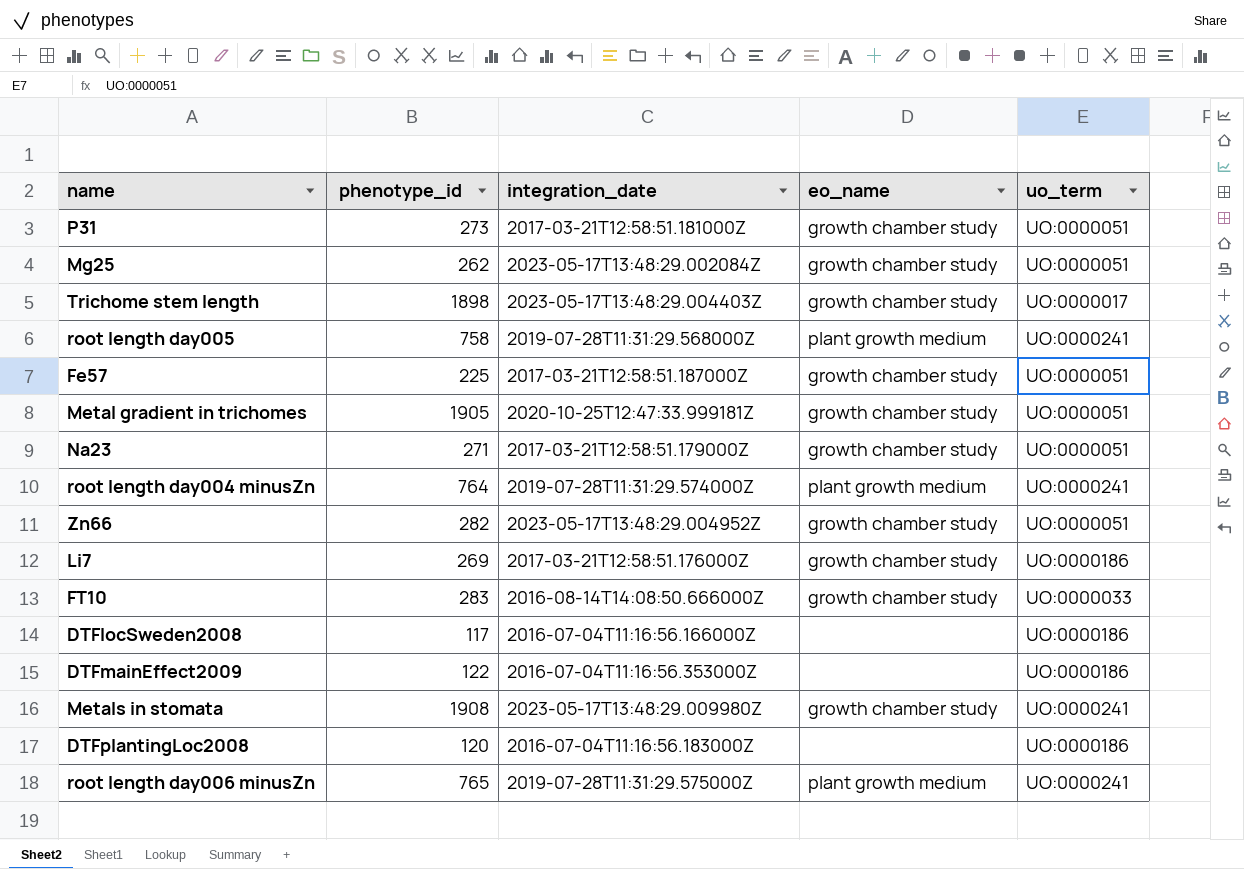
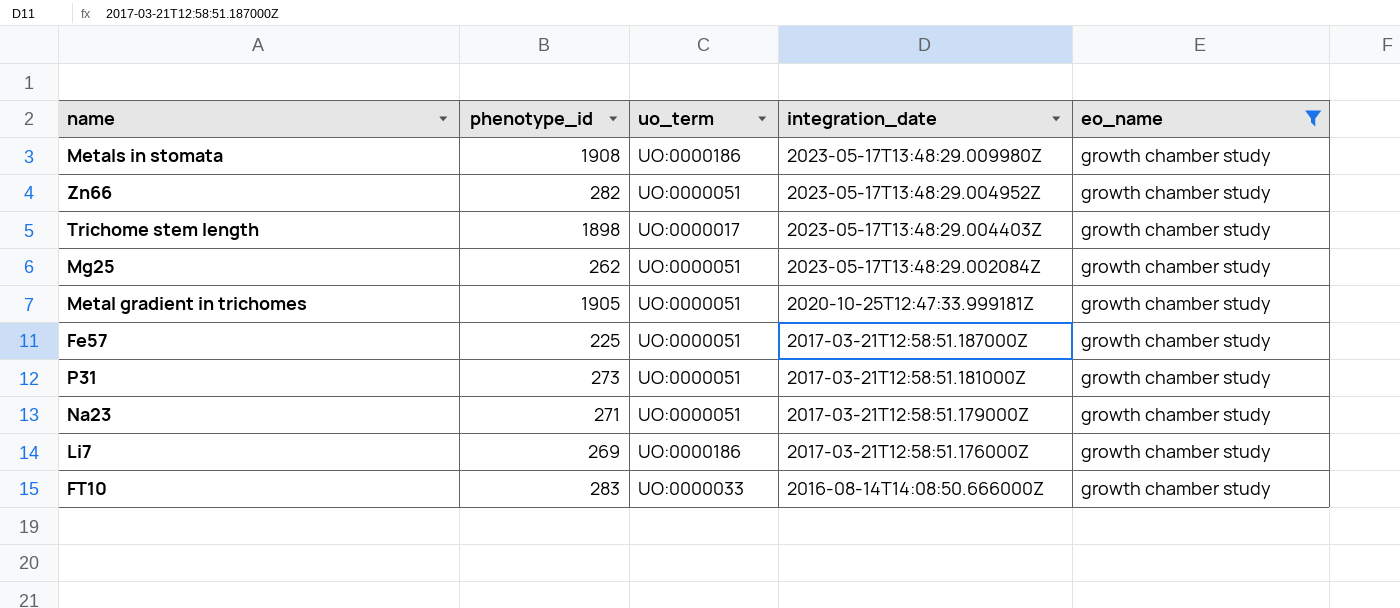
filter: none -> eo_name = growth chamber study
row order: none -> integration_date descending
column uo_term | position: 5 -> 3
Metals in stomata | uo_term: UO:0000241 -> UO:0000186

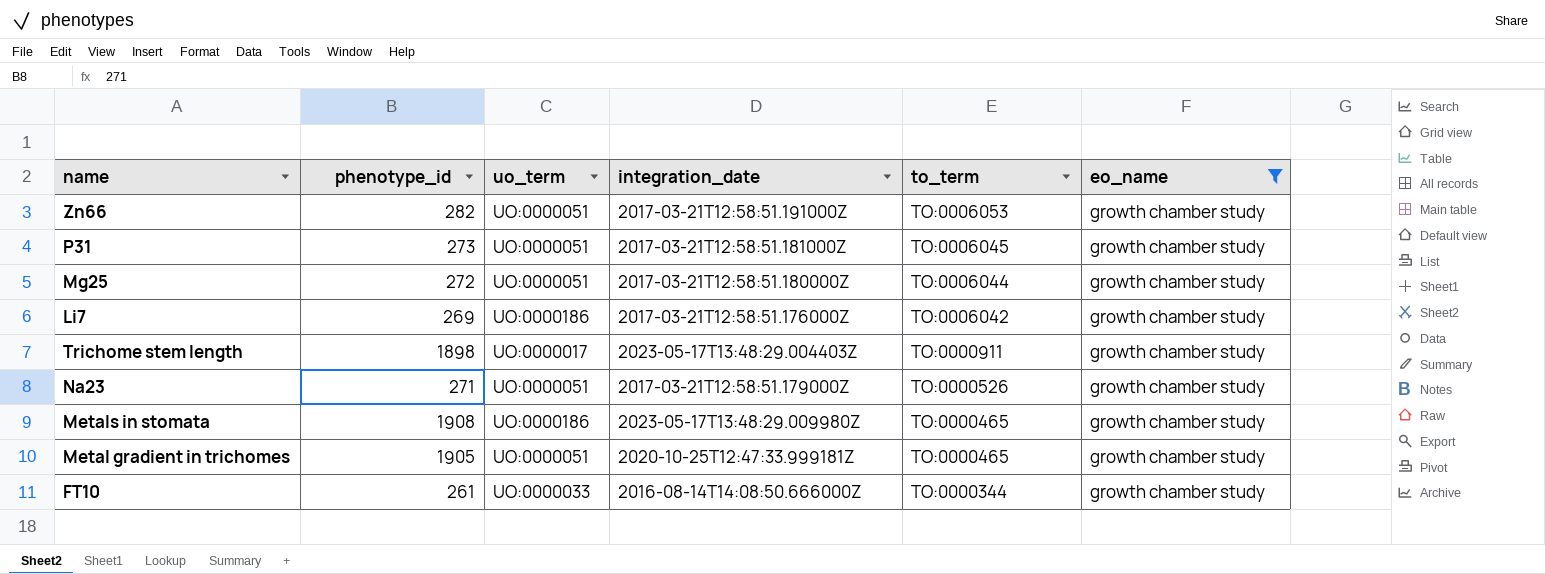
row order: integration_date descending -> to_term descending
column to_term | position: none -> 5
row Fe57: 225 | UO:0000051 | 2017-03-21T12:58:51.187000Z | growth chamber study -> none
Zn66 | integration_date: 2023-05-17T13:48:29.004952Z -> 2017-03-21T12:58:51.191000Z
Mg25 | phenotype_id: 262 -> 272
Mg25 | integration_date: 2023-05-17T13:48:29.002084Z -> 2017-03-21T12:58:51.180000Z
FT10 | phenotype_id: 283 -> 261

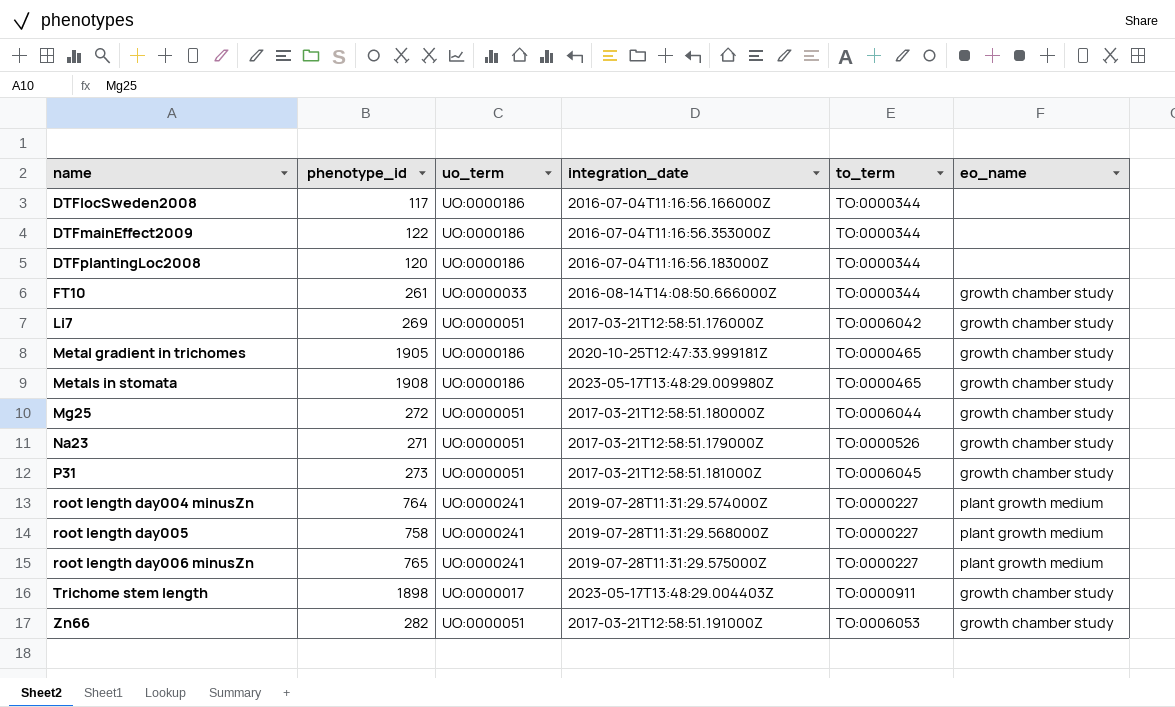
filter: eo_name = growth chamber study -> none
row order: to_term descending -> name ascending
Li7 | uo_term: UO:0000186 -> UO:0000051
Metal gradient in trichomes | uo_term: UO:0000051 -> UO:0000186

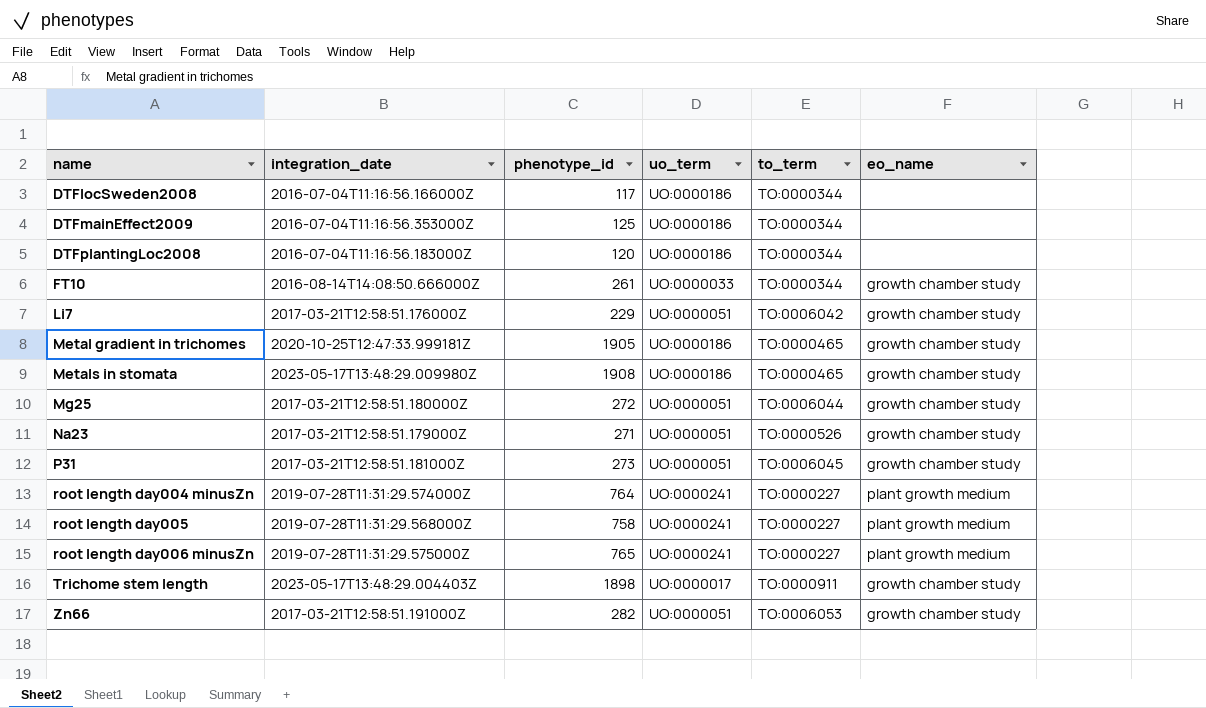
column integration_date | position: 4 -> 2
DTFmainEffect2009 | phenotype_id: 122 -> 125
Li7 | phenotype_id: 269 -> 229

